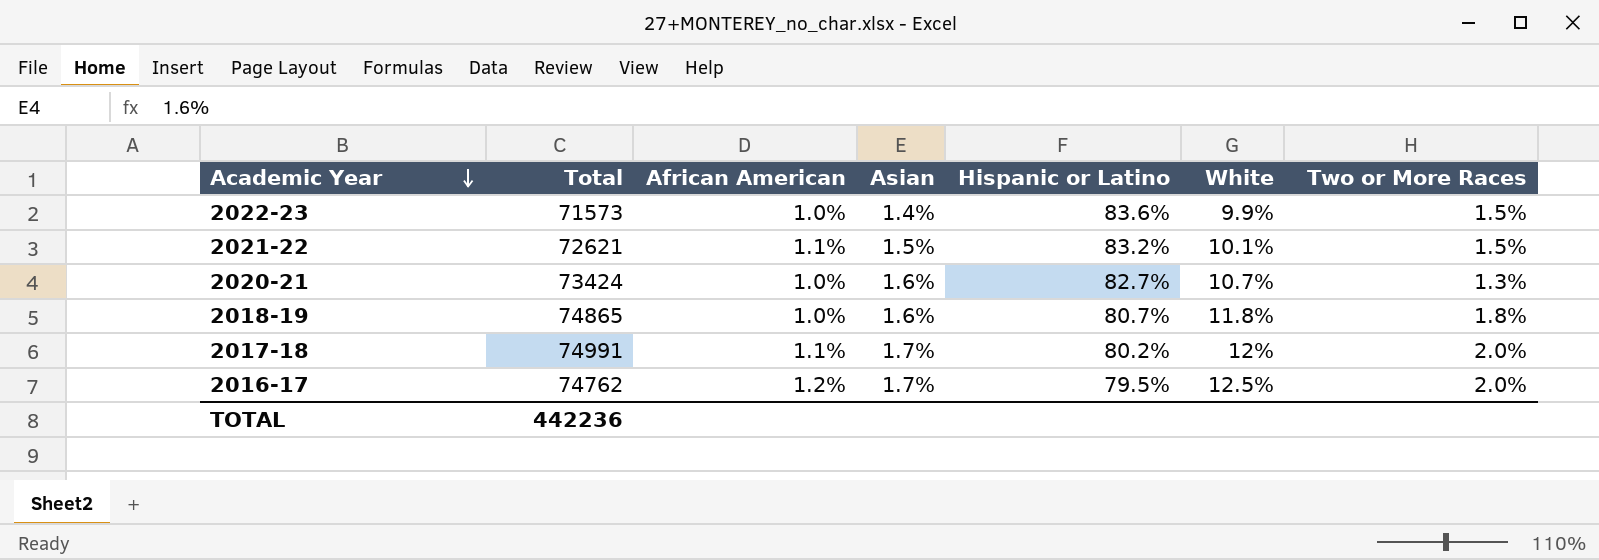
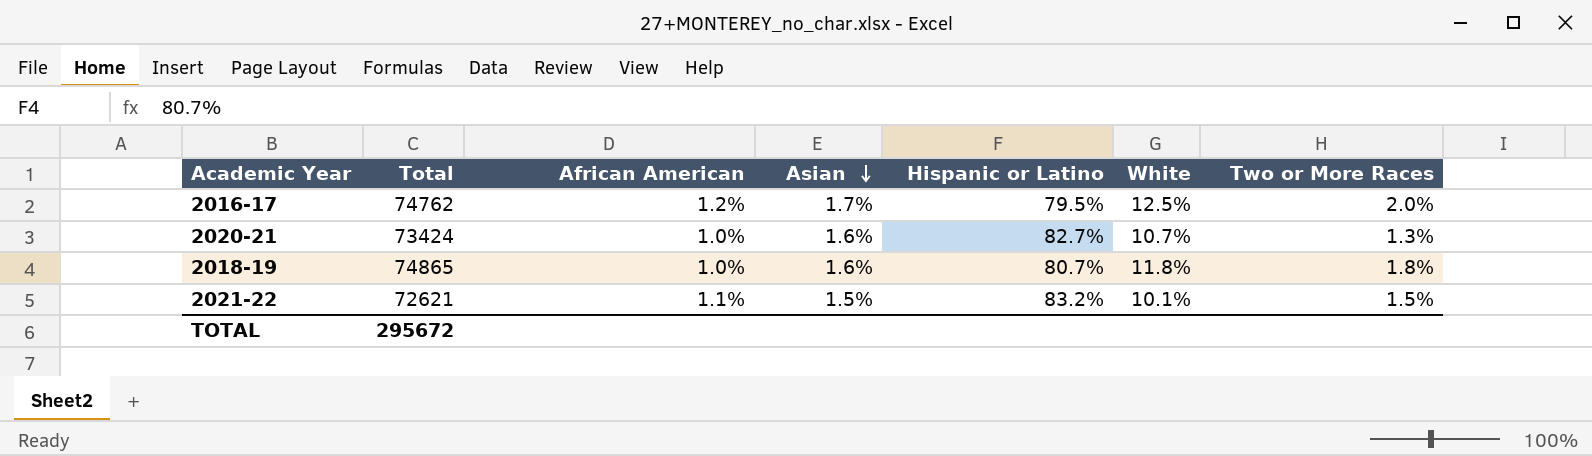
row order: Academic Year descending -> Asian descending
row 2022-23: 71573 | 1.0% | 1.4% | 83.6% | 9.9% | 1.5% -> none
row 2017-18: 74991 | 1.1% | 1.7% | 80.2% | 12% | 2.0% -> none
TOTAL | Total: 442236 -> 295672

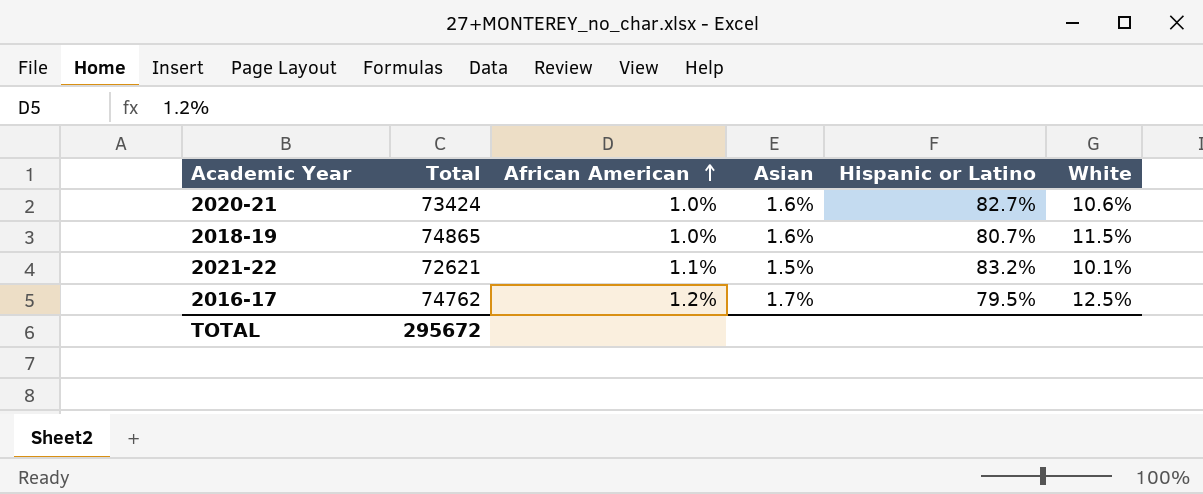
row order: Asian descending -> African American ascending
column Two or More Races | position: 7 -> none
2020-21 | White: 10.7% -> 10.6%
2018-19 | White: 11.8% -> 11.5%

